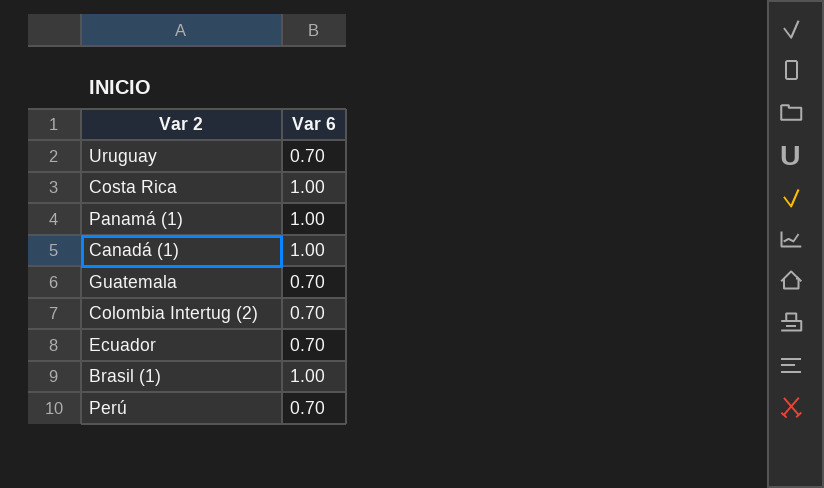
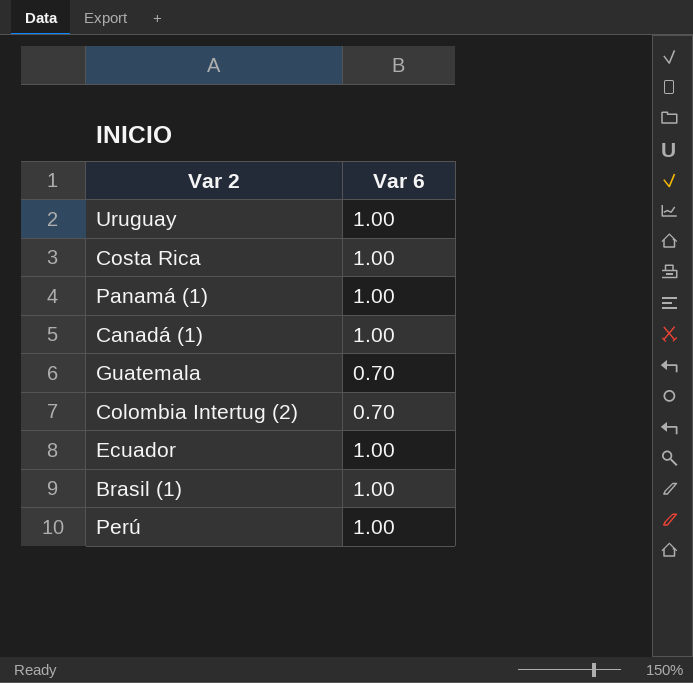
Uruguay | Var 6: 0.70 -> 1.00
Ecuador | Var 6: 0.70 -> 1.00
Perú | Var 6: 0.70 -> 1.00

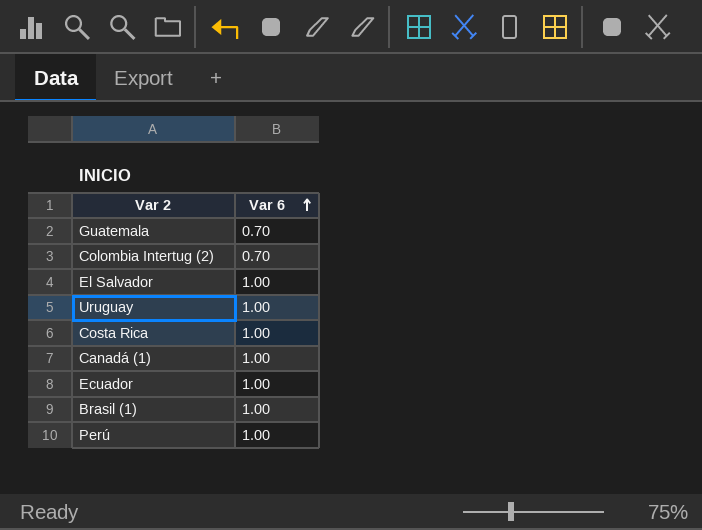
row order: none -> Var 6 ascending
row Panamá (1): 1.00 -> none
row El Salvador: none -> 1.00

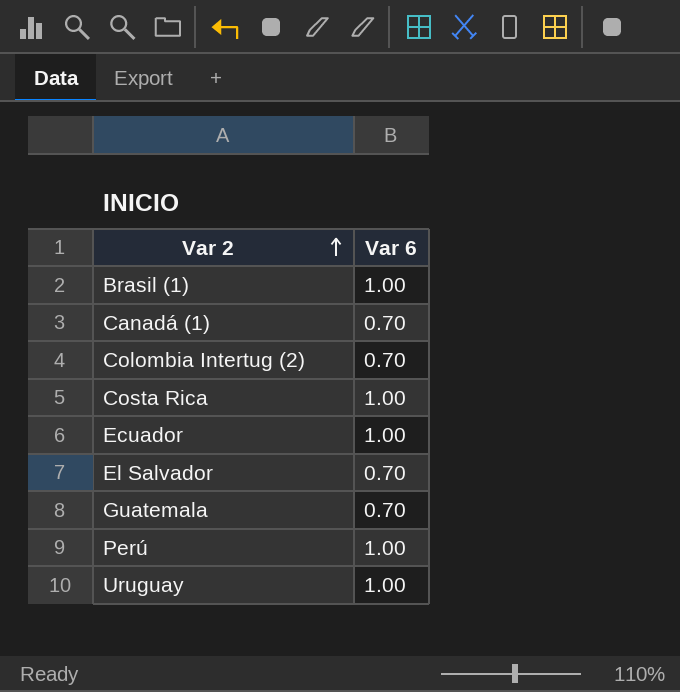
row order: Var 6 ascending -> Var 2 ascending
Canadá (1) | Var 6: 1.00 -> 0.70
El Salvador | Var 6: 1.00 -> 0.70

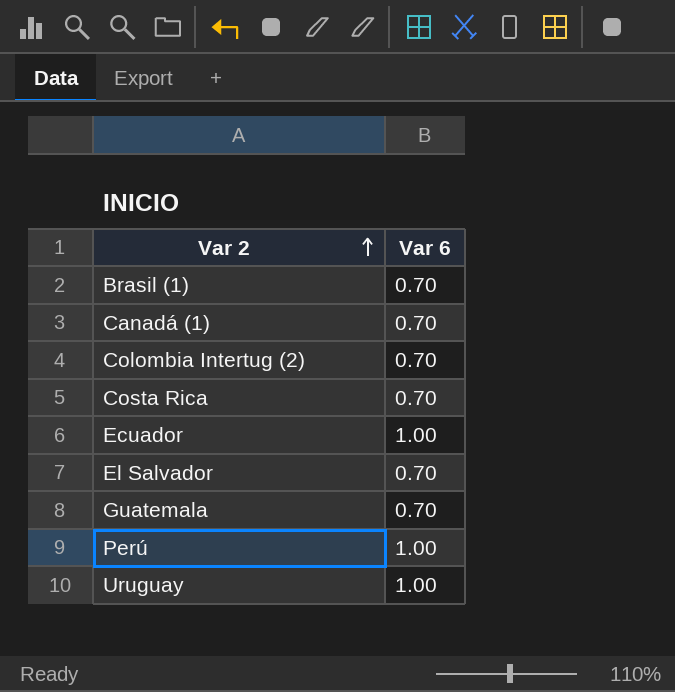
Brasil (1) | Var 6: 1.00 -> 0.70
Costa Rica | Var 6: 1.00 -> 0.70

